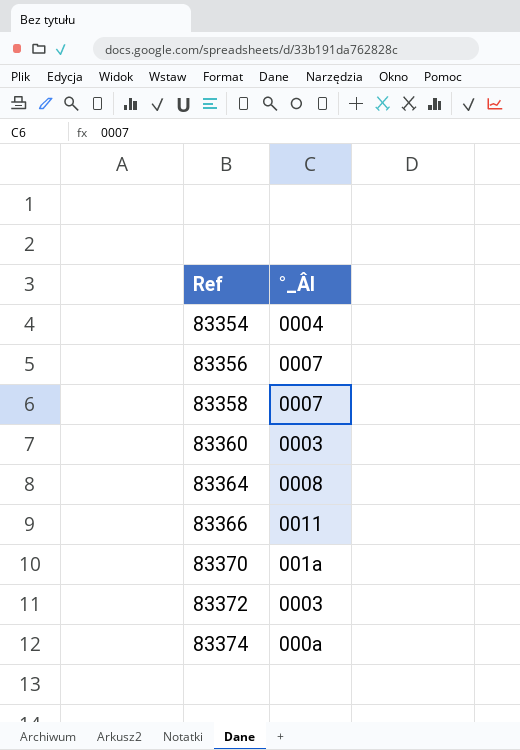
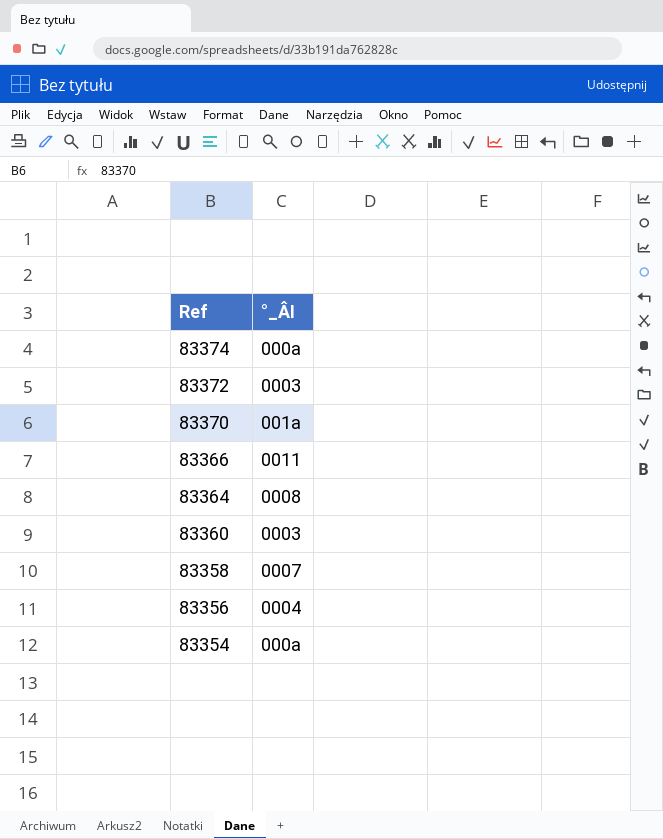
row order: Ref ascending -> Ref descending
83356 | °_ÂI: 0007 -> 0004
83354 | °_ÂI: 0004 -> 000a

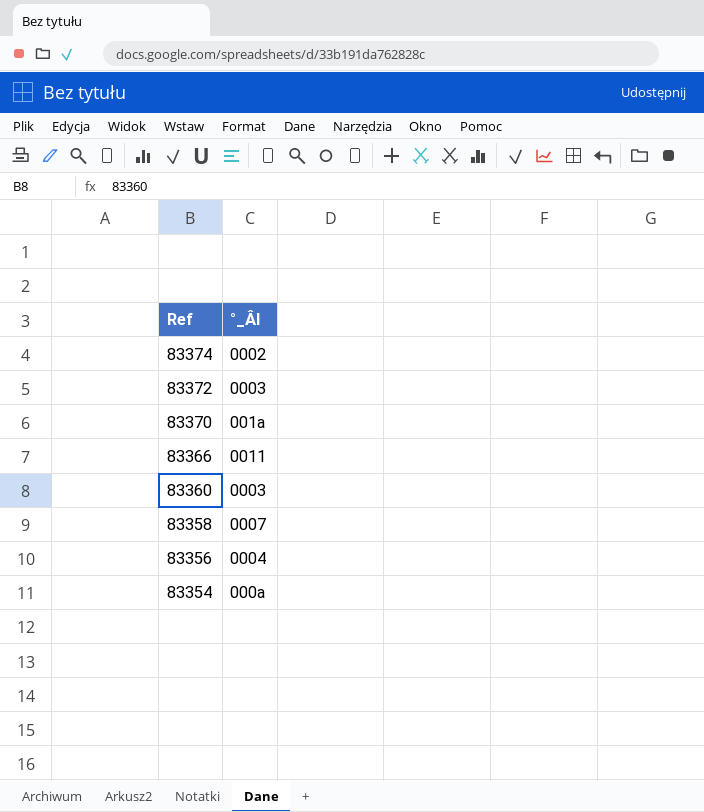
row 83364: 0008 -> none
83374 | °_ÂI: 000a -> 0002

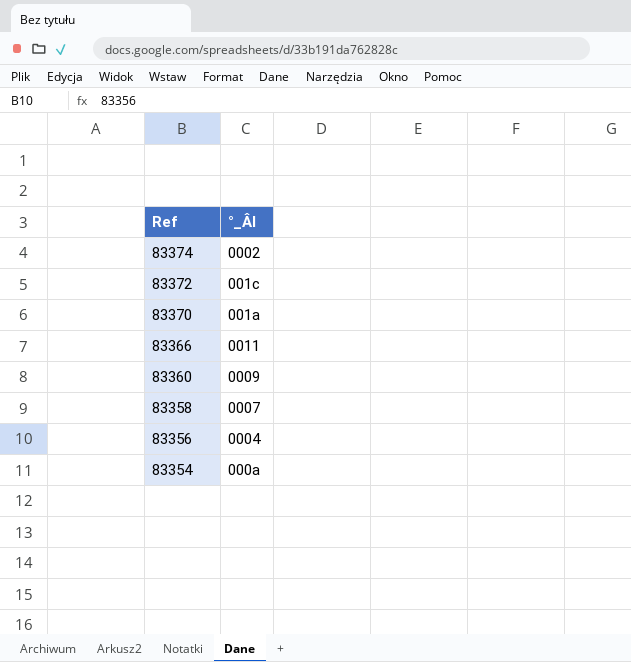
83372 | °_ÂI: 0003 -> 001c
83360 | °_ÂI: 0003 -> 0009

